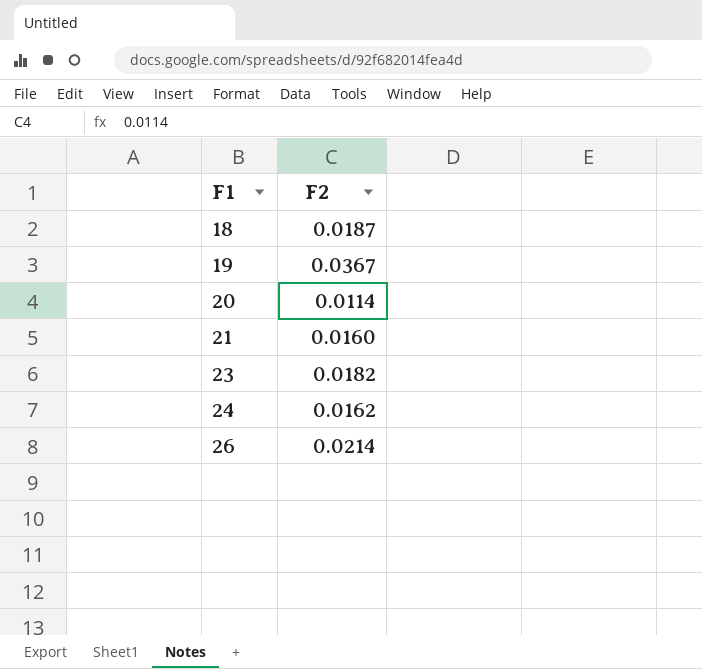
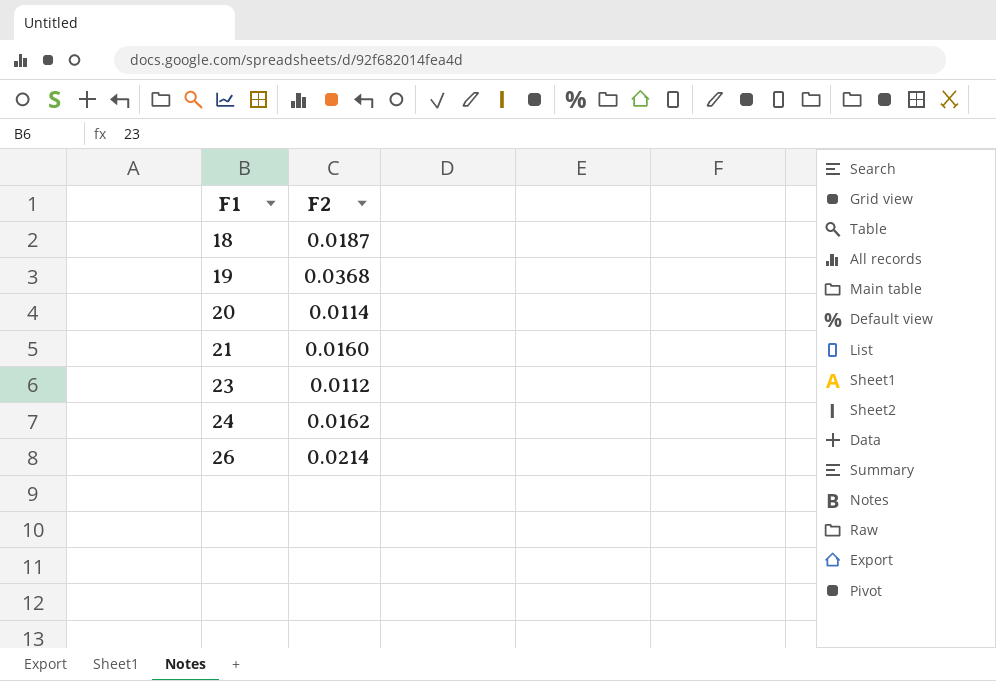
19 | F2: 0.0367 -> 0.0368
23 | F2: 0.0182 -> 0.0112

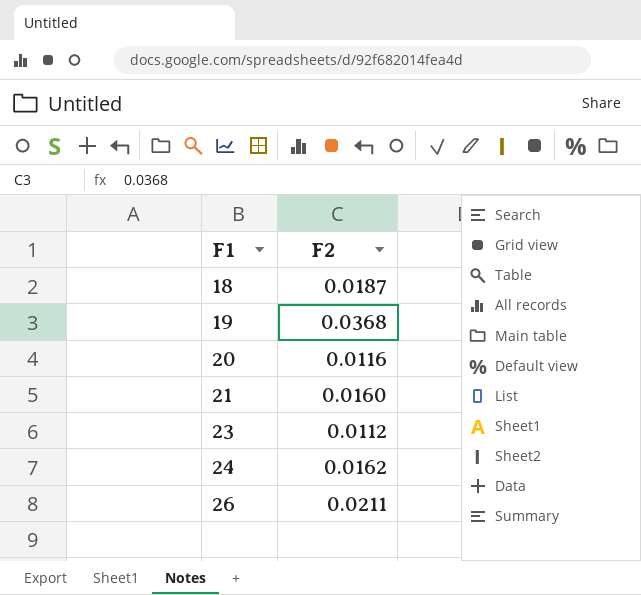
20 | F2: 0.0114 -> 0.0116
26 | F2: 0.0214 -> 0.0211

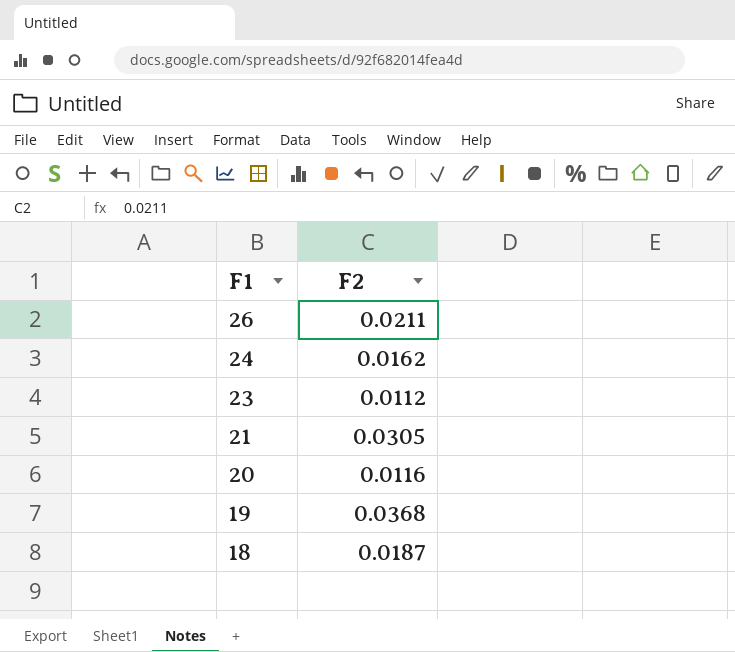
row order: F1 ascending -> F1 descending
21 | F2: 0.0160 -> 0.0305

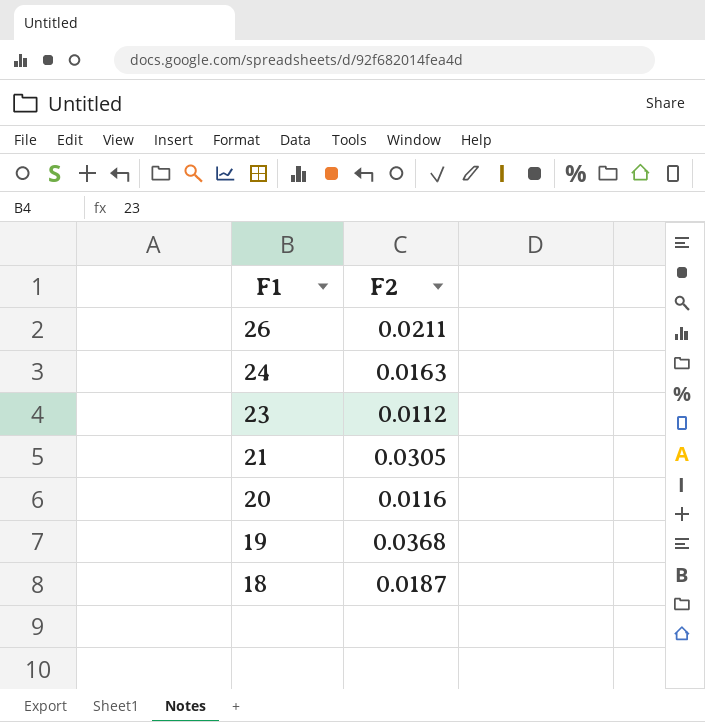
24 | F2: 0.0162 -> 0.0163

